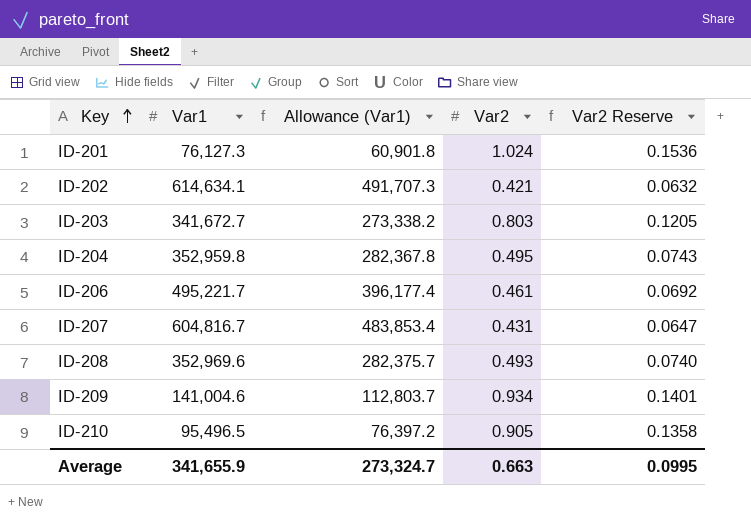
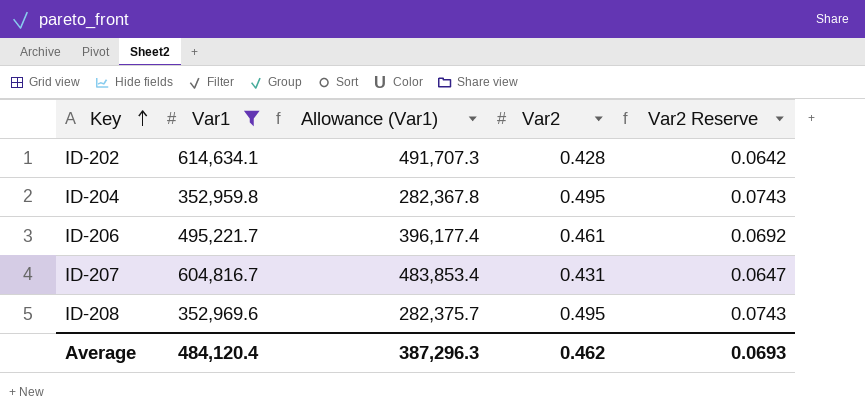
filter: none -> Var1 >= 352,959.8
ID-202 | Var2: 0.421 -> 0.428
ID-202 | Var2 Reserve: 0.0632 -> 0.0642
ID-208 | Var2: 0.493 -> 0.495
ID-208 | Var2 Reserve: 0.0740 -> 0.0743
Average | Var1: 341,655.9 -> 484,120.4
Average | Allowance (Var1): 273,324.7 -> 387,296.3
Average | Var2: 0.663 -> 0.462
Average | Var2 Reserve: 0.0995 -> 0.0693

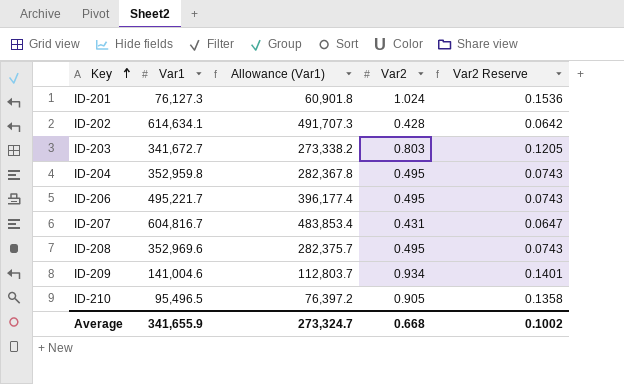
filter: Var1 >= 352,959.8 -> none
ID-206 | Var2: 0.461 -> 0.495
ID-206 | Var2 Reserve: 0.0692 -> 0.0743
Average | Var1: 484,120.4 -> 341,655.9
Average | Allowance (Var1): 387,296.3 -> 273,324.7
Average | Var2: 0.462 -> 0.668
Average | Var2 Reserve: 0.0693 -> 0.1002

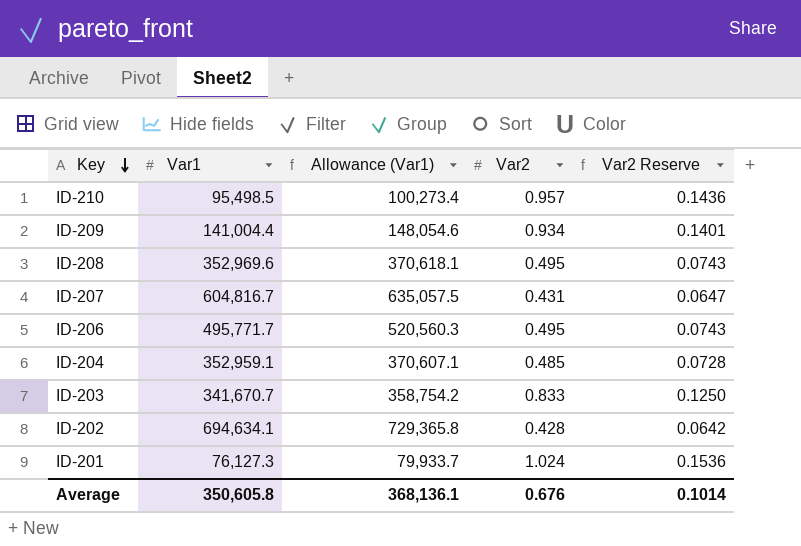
row order: Key ascending -> Key descending
column Allowance (Var1) | formula: [Var1] * 0.8 -> [Var1] * 1.05
ID-210 | Var1: 95,496.5 -> 95,498.5
ID-210 | Var2: 0.905 -> 0.957
ID-210 | Var2 Reserve: 0.1358 -> 0.1436
ID-209 | Var1: 141,004.6 -> 141,004.4
ID-206 | Var1: 495,221.7 -> 495,771.7
ID-204 | Var1: 352,959.8 -> 352,959.1
ID-204 | Var2: 0.495 -> 0.485
ID-204 | Var2 Reserve: 0.0743 -> 0.0728
ID-203 | Var1: 341,672.7 -> 341,670.7
ID-203 | Var2: 0.803 -> 0.833
ID-203 | Var2 Reserve: 0.1205 -> 0.1250
ID-202 | Var1: 614,634.1 -> 694,634.1
Average | Var1: 341,655.9 -> 350,605.8
Average | Allowance (Var1): 273,324.7 -> 368,136.1
Average | Var2: 0.668 -> 0.676
Average | Var2 Reserve: 0.1002 -> 0.1014

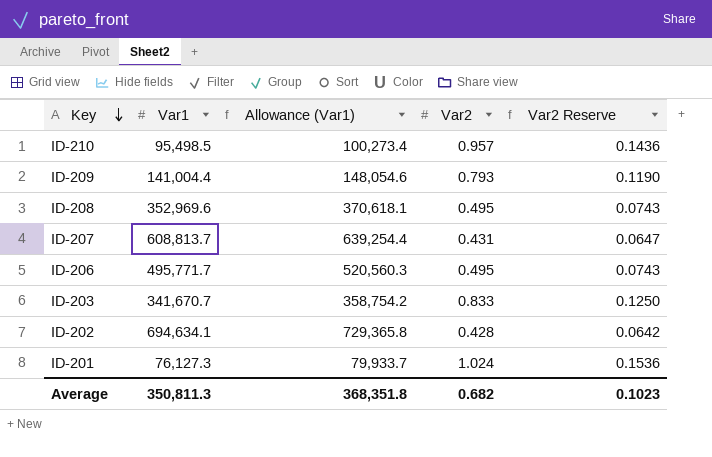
row ID-204: 352,959.1 | 370,607.1 | 0.485 | 0.0728 -> none
ID-209 | Var2: 0.934 -> 0.793
ID-209 | Var2 Reserve: 0.1401 -> 0.1190
ID-207 | Var1: 604,816.7 -> 608,813.7
ID-207 | Allowance (Var1): 635,057.5 -> 639,254.4
Average | Var1: 350,605.8 -> 350,811.3
Average | Allowance (Var1): 368,136.1 -> 368,351.8
Average | Var2: 0.676 -> 0.682
Average | Var2 Reserve: 0.1014 -> 0.1023

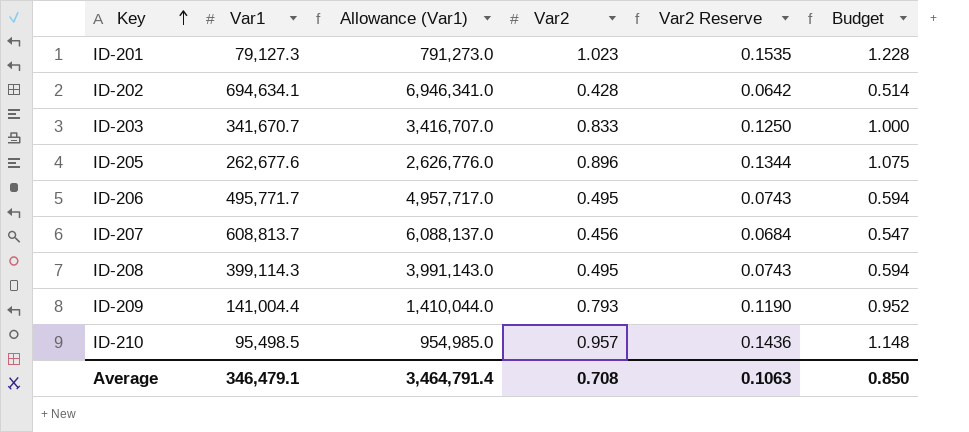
row order: Key descending -> Key ascending
column Allowance (Var1) | formula: [Var1] * 1.05 -> [Var1] * 10
column Budget | formula: none -> [Var2] * 1.2
ID-201 | Var1: 76,127.3 -> 79,127.3
ID-201 | Var2: 1.024 -> 1.023
ID-201 | Var2 Reserve: 0.1536 -> 0.1535
row ID-205: none -> 262,677.6 | 2,626,776.0 | 0.896 | 0.1344 | 1.075
ID-207 | Var2: 0.431 -> 0.456
ID-207 | Var2 Reserve: 0.0647 -> 0.0684
ID-208 | Var1: 352,969.6 -> 399,114.3
Average | Var1: 350,811.3 -> 346,479.1
Average | Allowance (Var1): 368,351.8 -> 3,464,791.4
Average | Var2: 0.682 -> 0.708
Average | Var2 Reserve: 0.1023 -> 0.1063

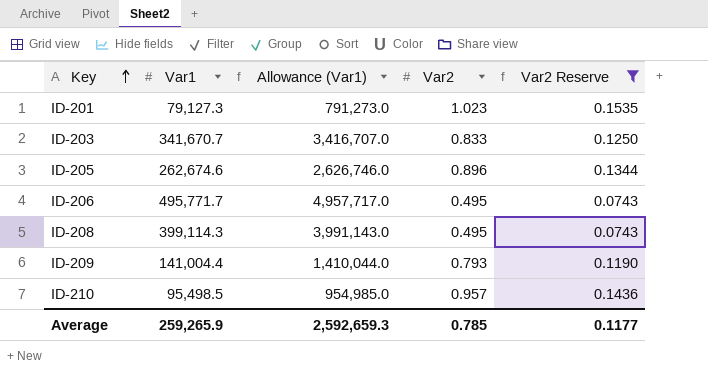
filter: none -> Var2 Reserve >= 0.0743
column Budget | formula: [Var2] * 1.2 -> none
ID-205 | Var1: 262,677.6 -> 262,674.6
ID-205 | Allowance (Var1): 2,626,776.0 -> 2,626,746.0
Average | Var1: 346,479.1 -> 259,265.9
Average | Allowance (Var1): 3,464,791.4 -> 2,592,659.3
Average | Var2: 0.708 -> 0.785
Average | Var2 Reserve: 0.1063 -> 0.1177

